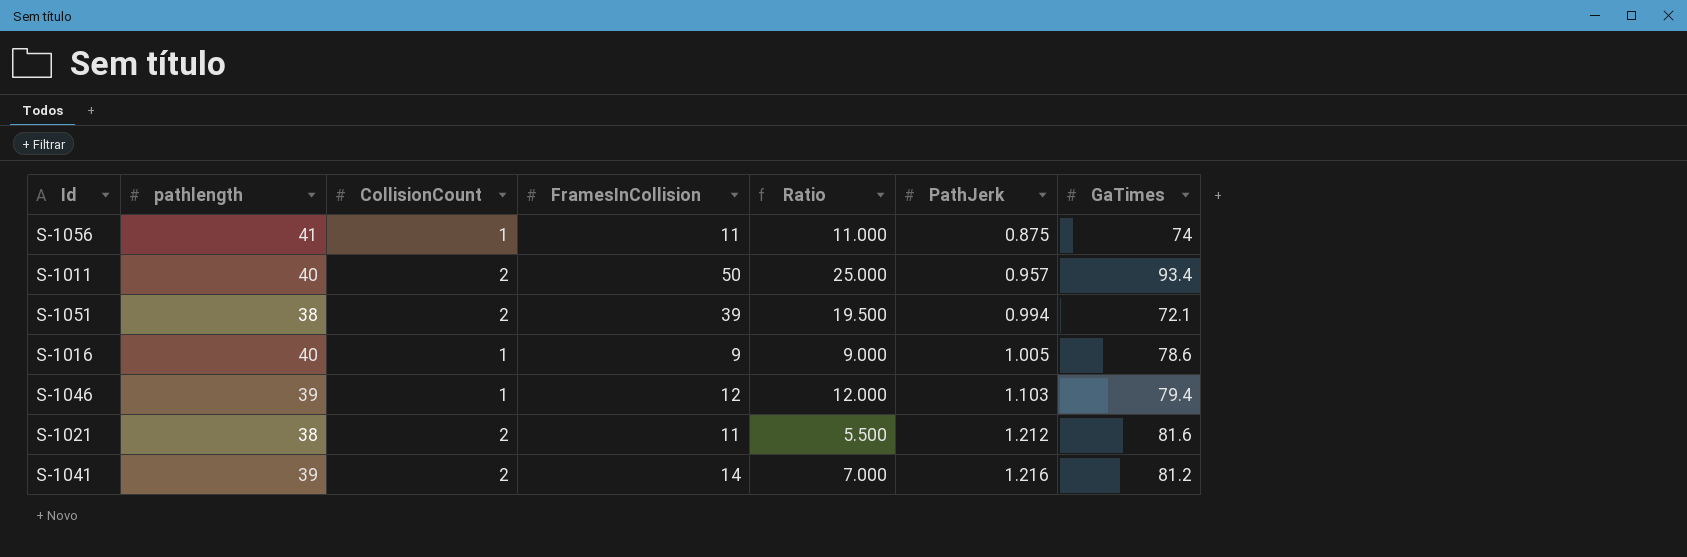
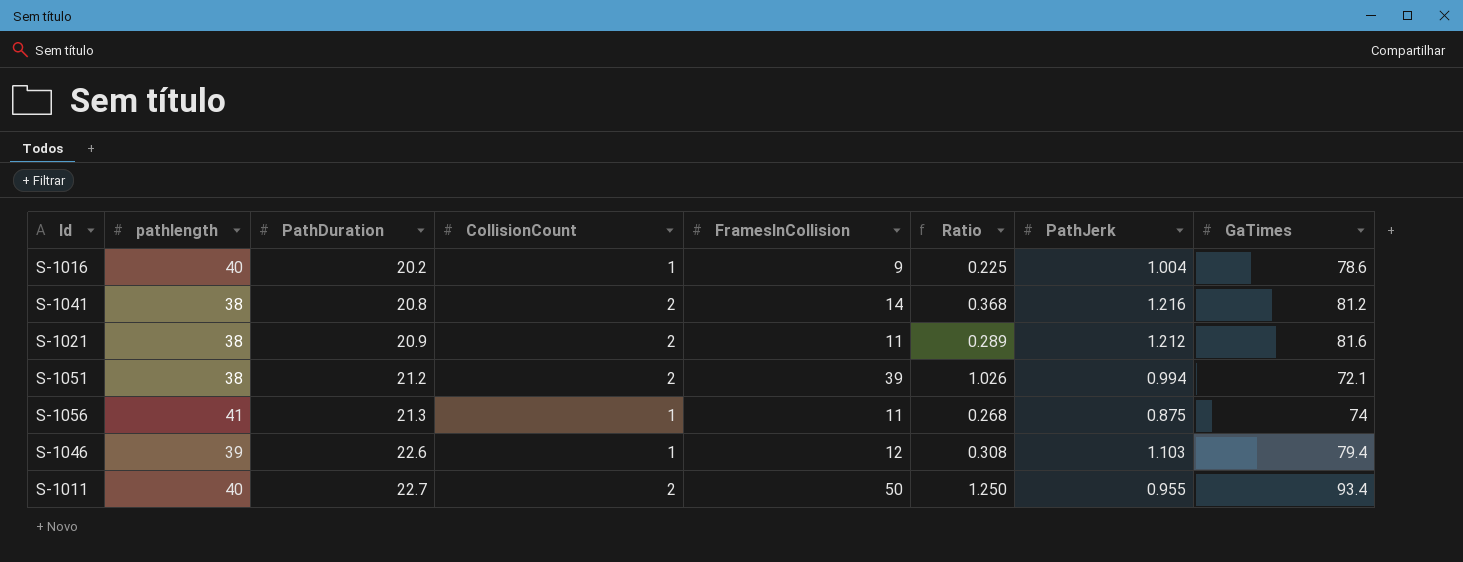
row order: PathJerk ascending -> PathDuration ascending
column PathDuration | position: none -> 3
column Ratio | formula: [FramesInCollision] / [CollisionCount] -> [FramesInCollision] / [pathlength]
S-1016 | PathJerk: 1.005 -> 1.004
S-1041 | pathlength: 39 -> 38
S-1011 | PathJerk: 0.957 -> 0.955

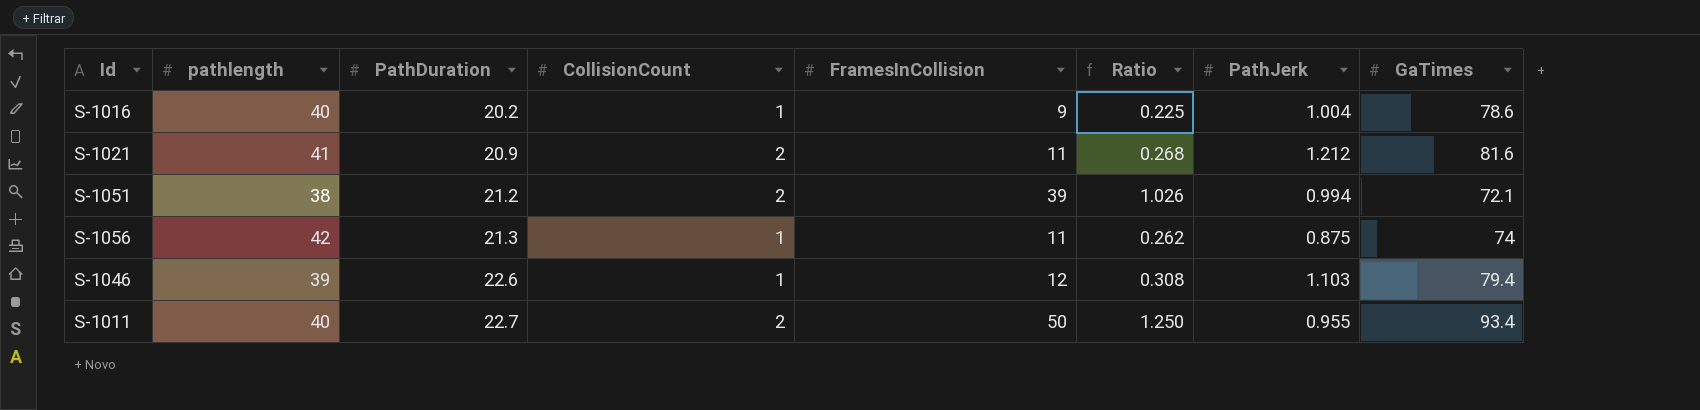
row S-1041: 38 | 20.8 | 2 | 14 | 0.368 | 1.216 | 81.2 -> none
S-1021 | pathlength: 38 -> 41
S-1021 | Ratio: 0.289 -> 0.268
S-1056 | pathlength: 41 -> 42
S-1056 | Ratio: 0.268 -> 0.262

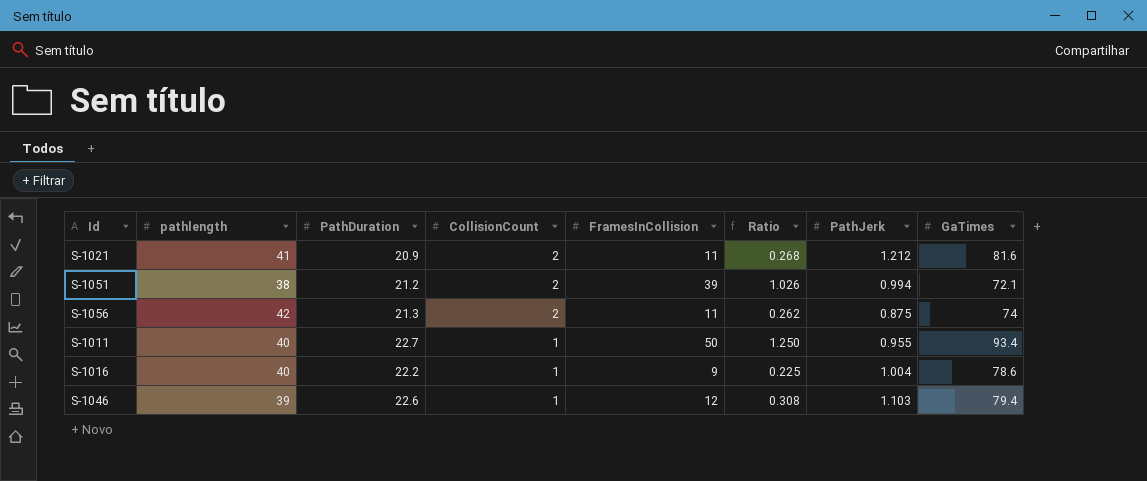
row order: PathDuration ascending -> CollisionCount descending
S-1056 | CollisionCount: 1 -> 2
S-1011 | CollisionCount: 2 -> 1
S-1016 | PathDuration: 20.2 -> 22.2

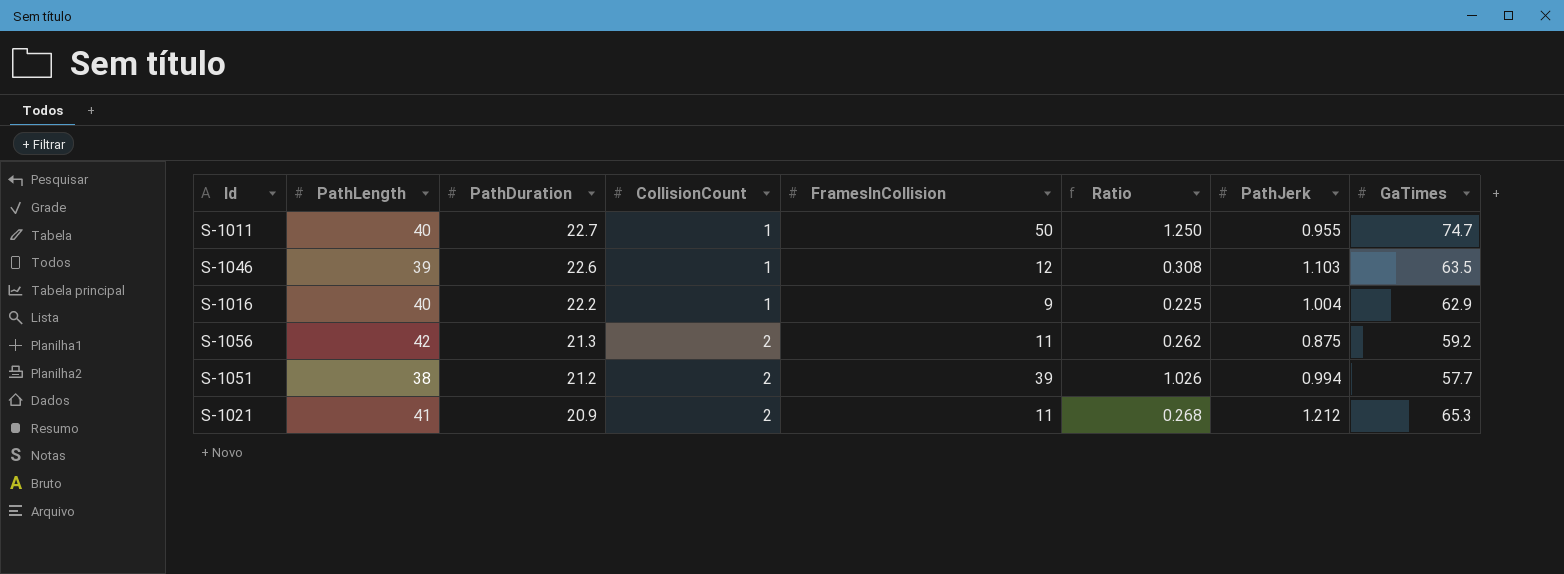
row order: CollisionCount descending -> PathDuration descending
column name: pathlength -> PathLength
S-1011 | GaTimes: 93.4 -> 74.7
S-1046 | GaTimes: 79.4 -> 63.5
S-1016 | GaTimes: 78.6 -> 62.9
S-1056 | GaTimes: 74 -> 59.2
S-1051 | GaTimes: 72.1 -> 57.7
S-1021 | GaTimes: 81.6 -> 65.3

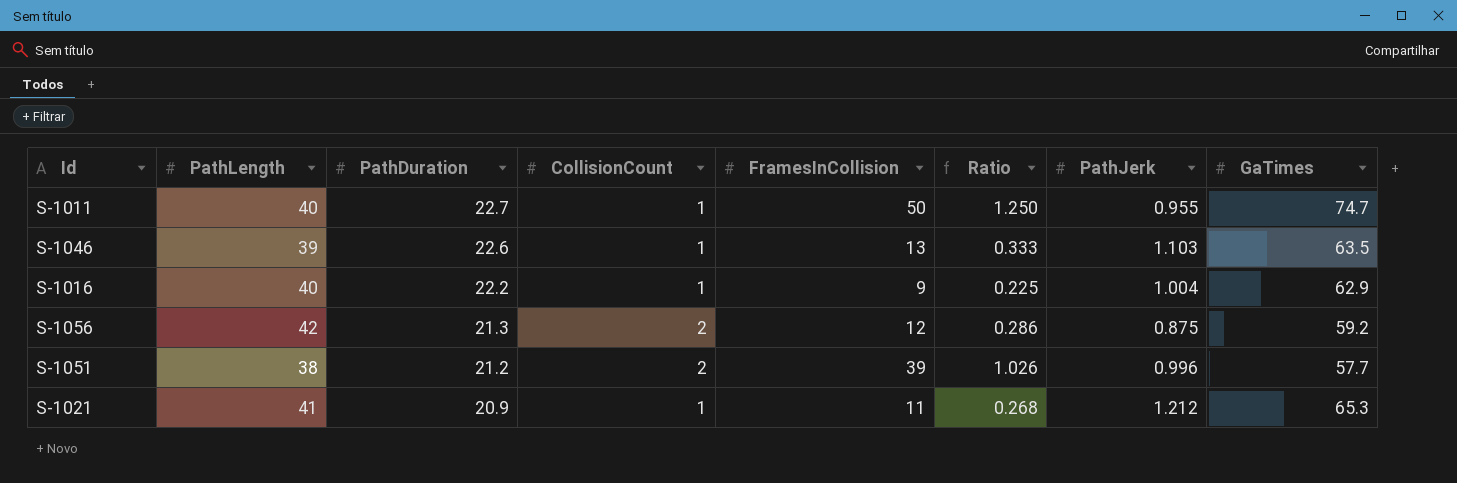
S-1046 | FramesInCollision: 12 -> 13
S-1046 | Ratio: 0.308 -> 0.333
S-1056 | FramesInCollision: 11 -> 12
S-1056 | Ratio: 0.262 -> 0.286
S-1051 | PathJerk: 0.994 -> 0.996
S-1021 | CollisionCount: 2 -> 1

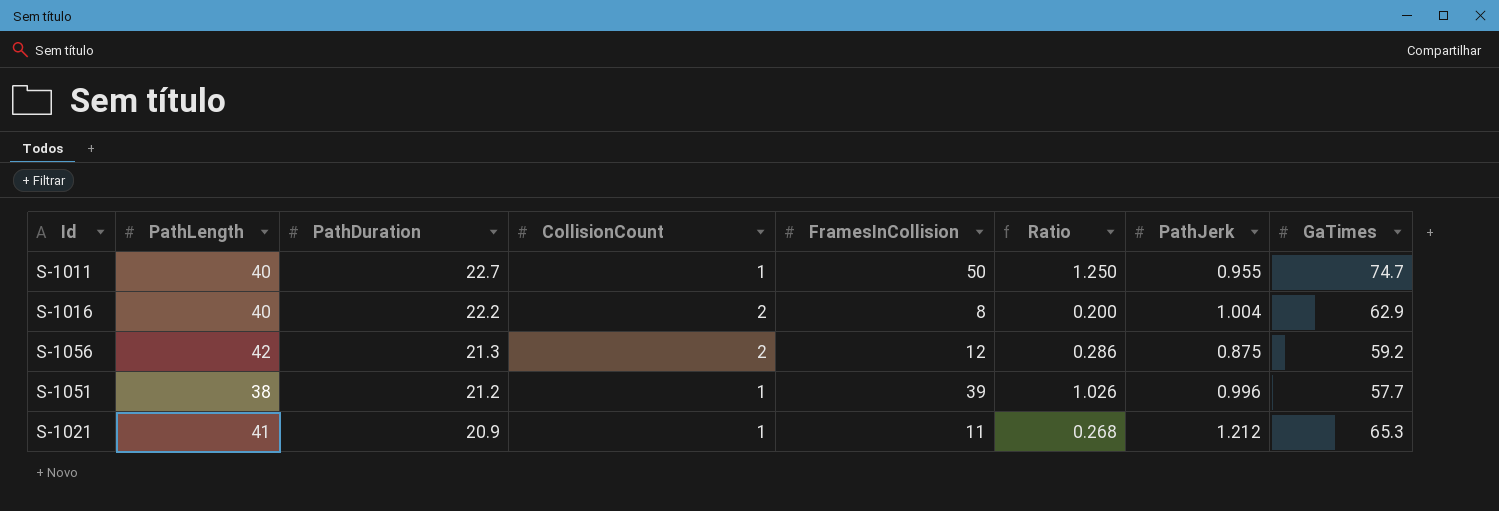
row S-1046: 39 | 22.6 | 1 | 13 | 0.333 | 1.103 | 63.5 -> none
S-1016 | CollisionCount: 1 -> 2
S-1016 | FramesInCollision: 9 -> 8
S-1016 | Ratio: 0.225 -> 0.200
S-1051 | CollisionCount: 2 -> 1

